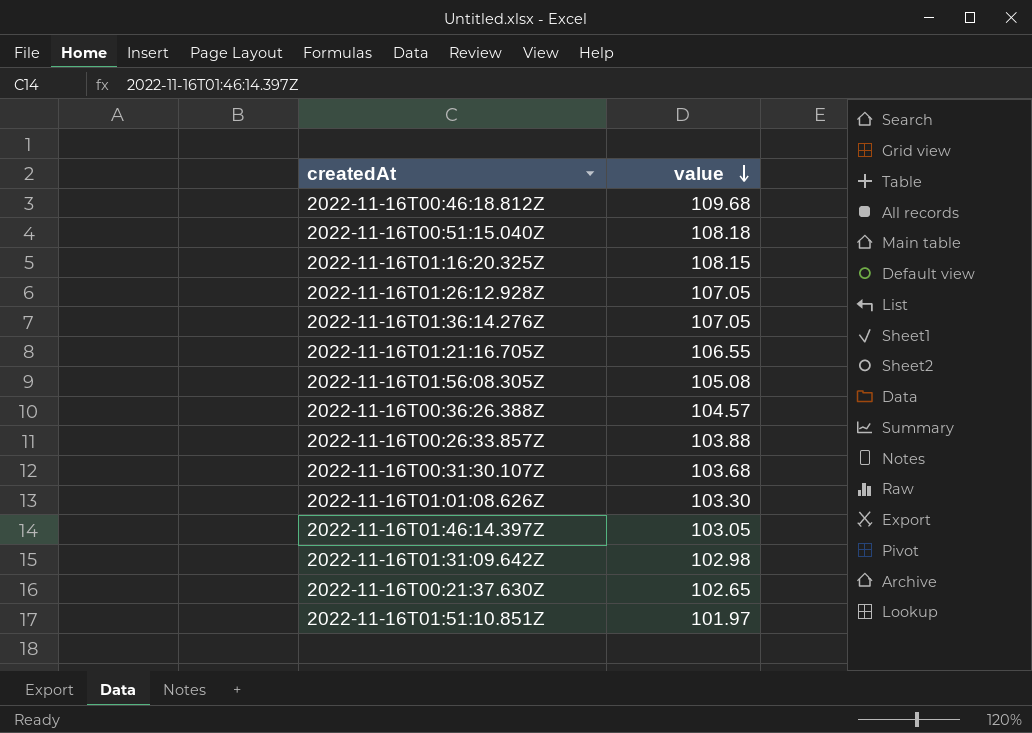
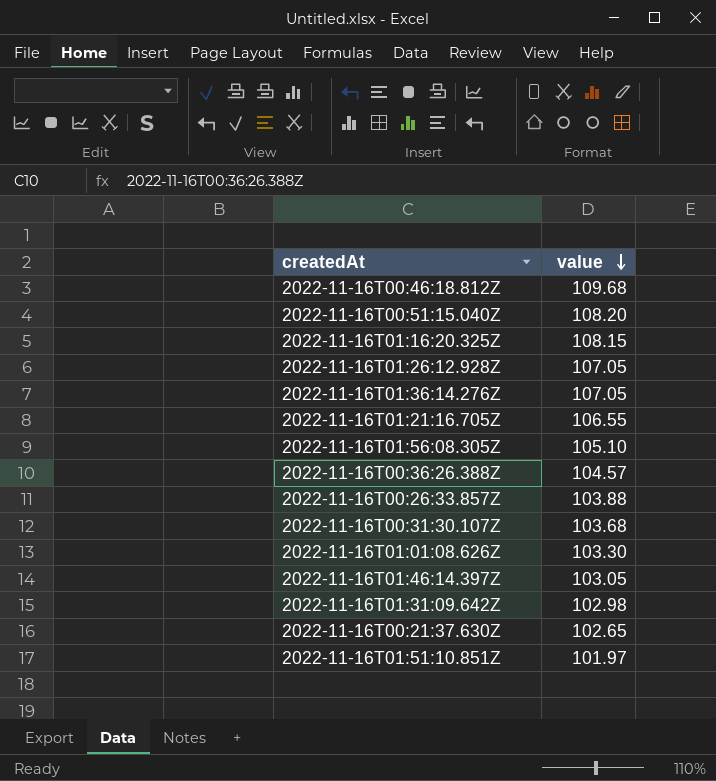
2022-11-16T00:51:15.040Z | value: 108.18 -> 108.20
2022-11-16T01:56:08.305Z | value: 105.08 -> 105.10

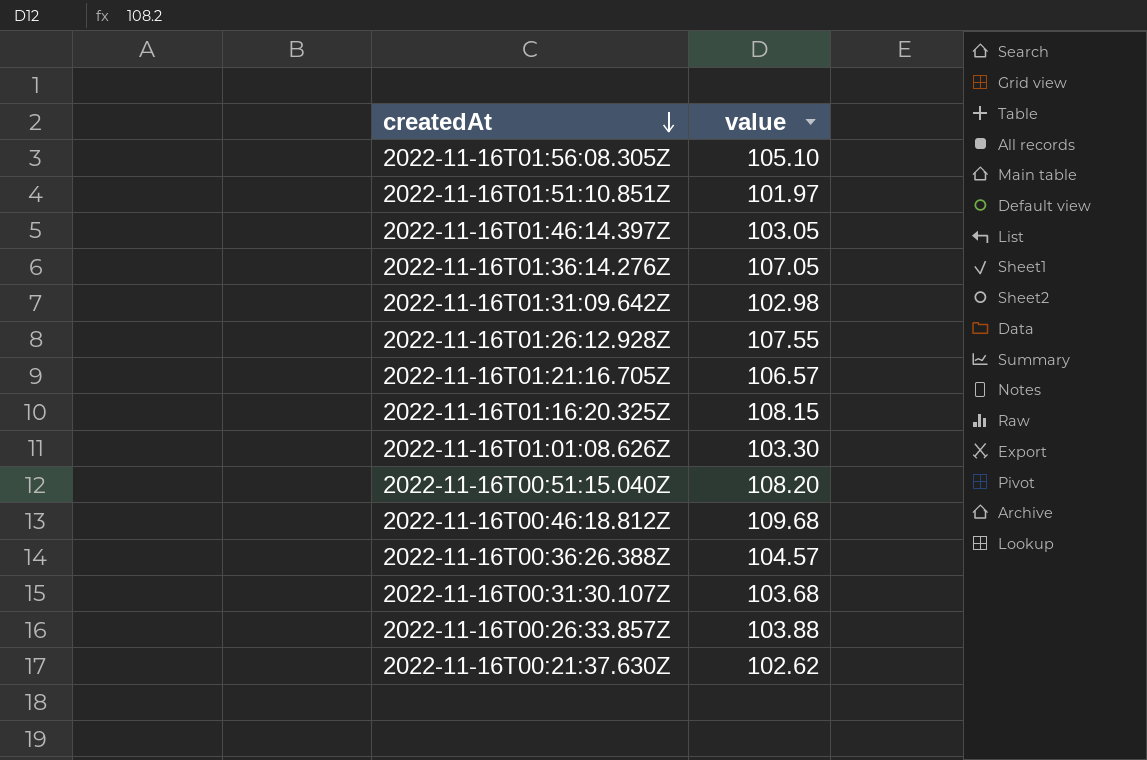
row order: value descending -> createdAt descending
2022-11-16T01:26:12.928Z | value: 107.05 -> 107.55
2022-11-16T01:21:16.705Z | value: 106.55 -> 106.57
2022-11-16T00:21:37.630Z | value: 102.65 -> 102.62

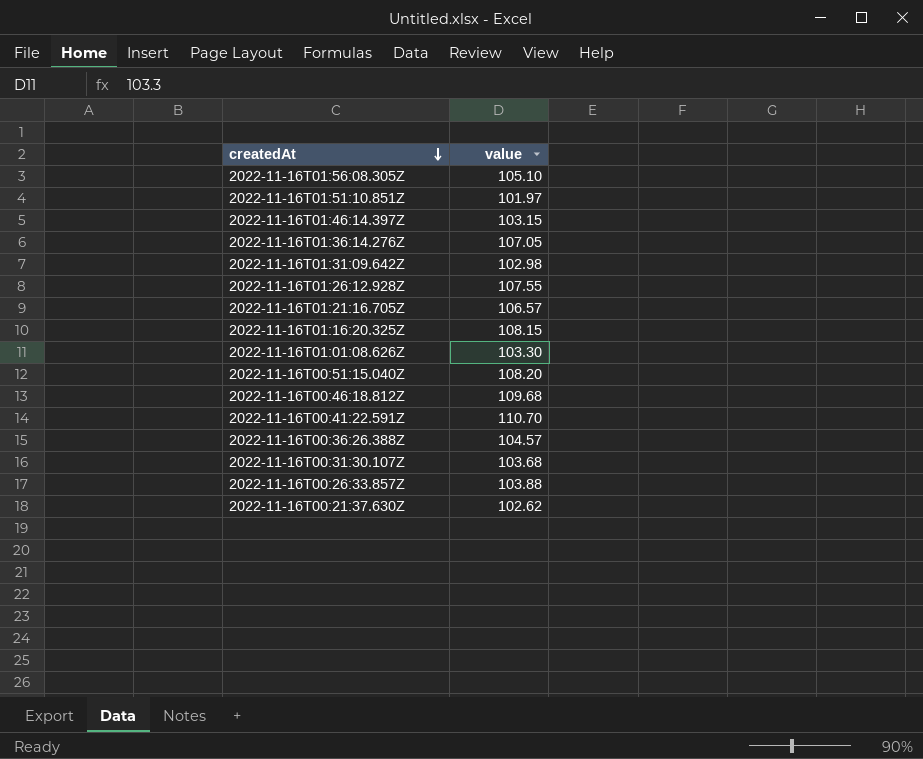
2022-11-16T01:46:14.397Z | value: 103.05 -> 103.15
row 2022-11-16T00:41:22.591Z: none -> 110.70

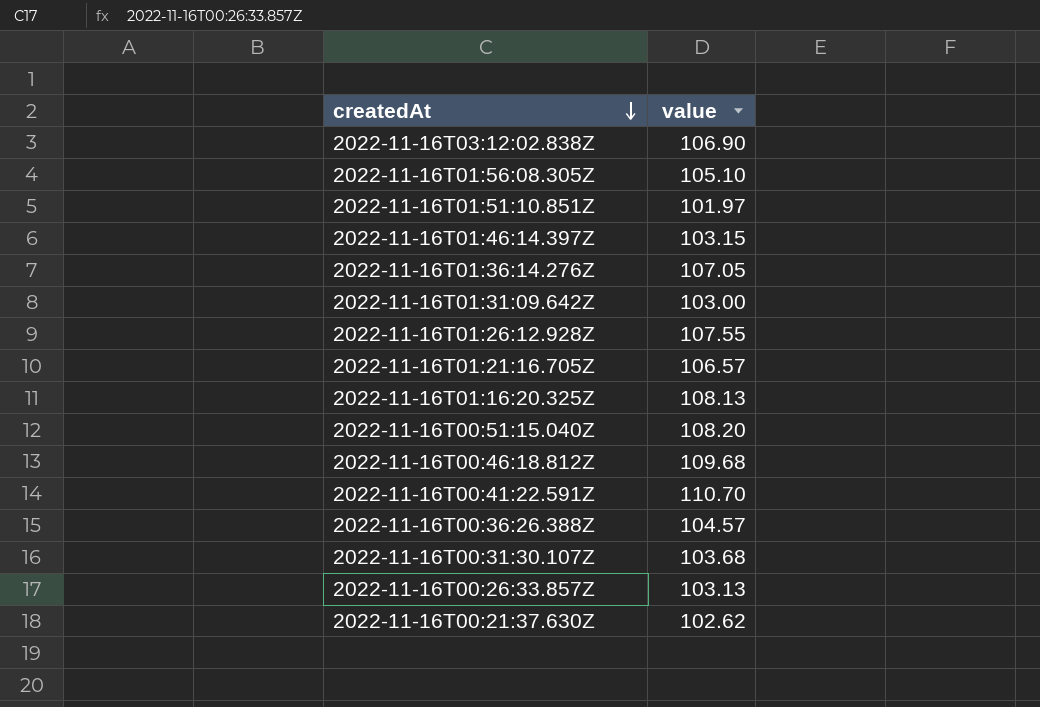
row 2022-11-16T01:01:08.626Z: 103.30 -> none
row 2022-11-16T03:12:02.838Z: none -> 106.90
2022-11-16T01:31:09.642Z | value: 102.98 -> 103.00
2022-11-16T01:16:20.325Z | value: 108.15 -> 108.13
2022-11-16T00:26:33.857Z | value: 103.88 -> 103.13

